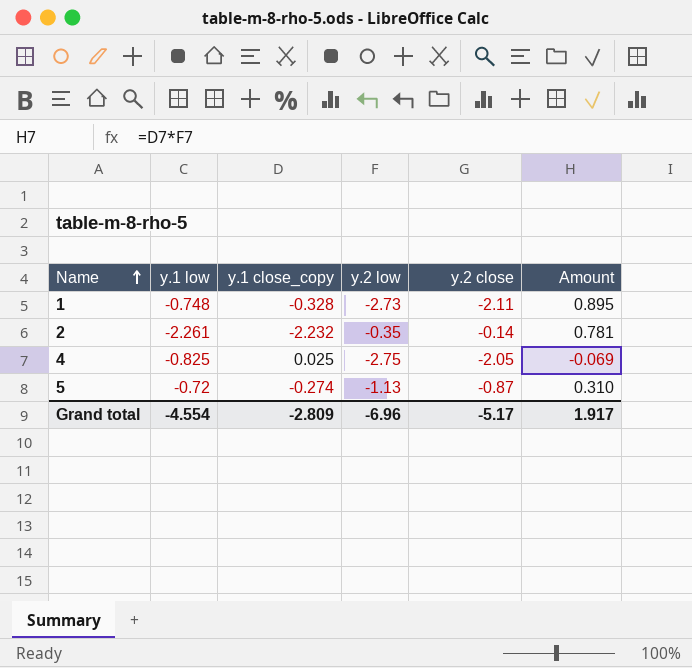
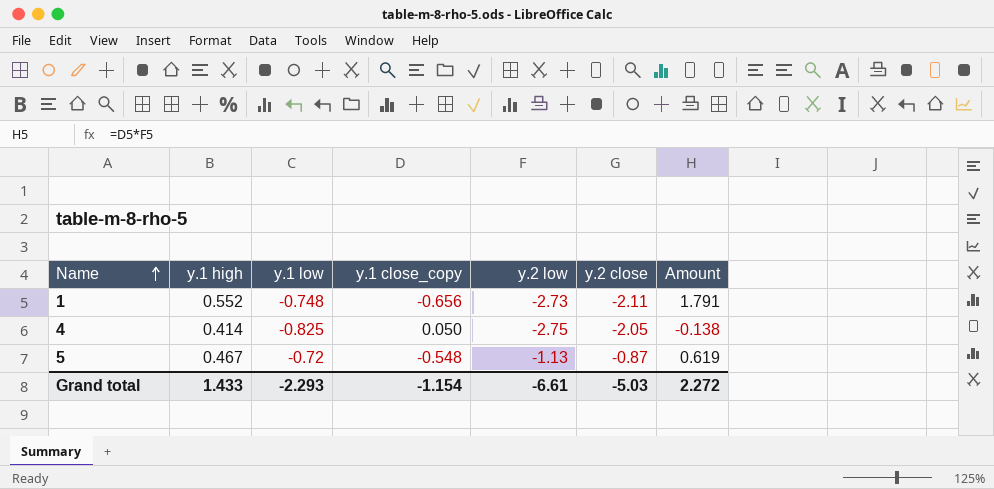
column y.1 high | position: none -> 2
row 2: -2.261 | -2.232 | -0.35 | -0.14 | 0.781 -> none
1 | y.1 close_copy: -0.328 -> -0.656
1 | Amount: 0.895 -> 1.791
4 | y.1 close_copy: 0.025 -> 0.050
4 | Amount: -0.069 -> -0.138
5 | y.1 close_copy: -0.274 -> -0.548
5 | Amount: 0.310 -> 0.619
Grand total | y.1 low: -4.554 -> -2.293
Grand total | y.1 close_copy: -2.809 -> -1.154
Grand total | y.2 low: -6.96 -> -6.61
Grand total | y.2 close: -5.17 -> -5.03
Grand total | Amount: 1.917 -> 2.272

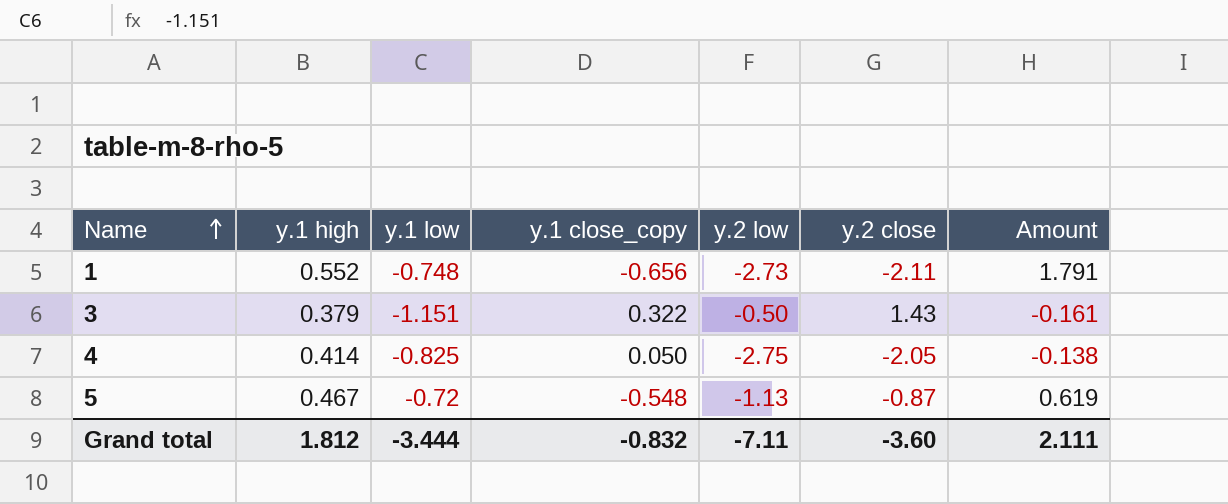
row 3: none -> 0.379 | -1.151 | 0.322 | -0.50 | 1.43 | -0.161
Grand total | y.1 high: 1.433 -> 1.812
Grand total | y.1 low: -2.293 -> -3.444
Grand total | y.1 close_copy: -1.154 -> -0.832
Grand total | y.2 low: -6.61 -> -7.11
Grand total | y.2 close: -5.03 -> -3.60
Grand total | Amount: 2.272 -> 2.111

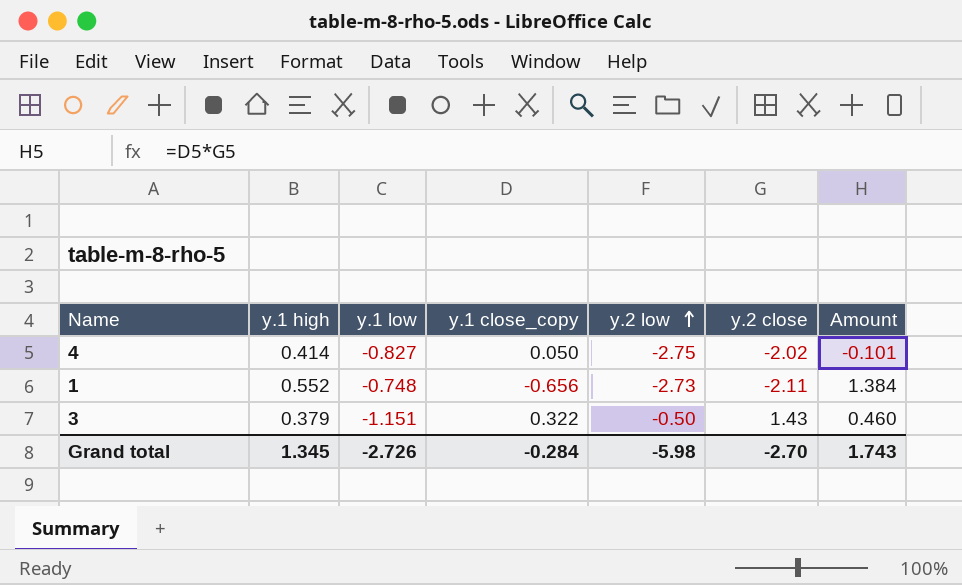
row order: Name ascending -> y.2 low ascending
column Amount | formula: [y.1 close_copy] * [y.2 low] -> [y.1 close_copy] * [y.2 close]
row 5: 0.467 | -0.72 | -0.548 | -1.13 | -0.87 | 0.619 -> none
4 | y.1 low: -0.825 -> -0.827
4 | y.2 close: -2.05 -> -2.02
Grand total | y.1 high: 1.812 -> 1.345
Grand total | y.1 low: -3.444 -> -2.726
Grand total | y.1 close_copy: -0.832 -> -0.284
Grand total | y.2 low: -7.11 -> -5.98
Grand total | y.2 close: -3.60 -> -2.70
Grand total | Amount: 2.111 -> 1.743

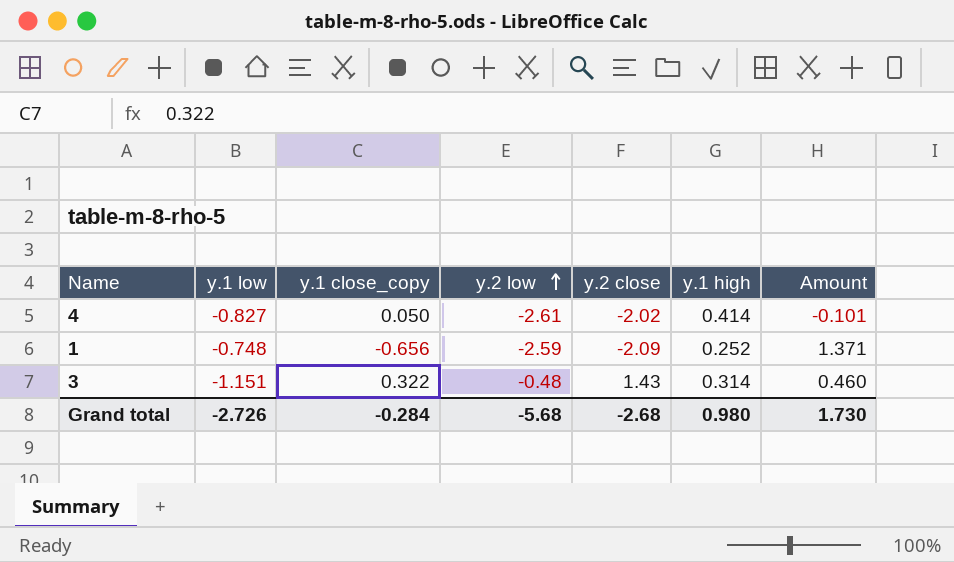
column y.1 high | position: 2 -> 6
4 | y.2 low: -2.75 -> -2.61
1 | y.2 low: -2.73 -> -2.59
1 | y.2 close: -2.11 -> -2.09
1 | y.1 high: 0.552 -> 0.252
1 | Amount: 1.384 -> 1.371
3 | y.2 low: -0.50 -> -0.48
3 | y.1 high: 0.379 -> 0.314
Grand total | y.2 low: -5.98 -> -5.68
Grand total | y.2 close: -2.70 -> -2.68
Grand total | y.1 high: 1.345 -> 0.980
Grand total | Amount: 1.743 -> 1.730

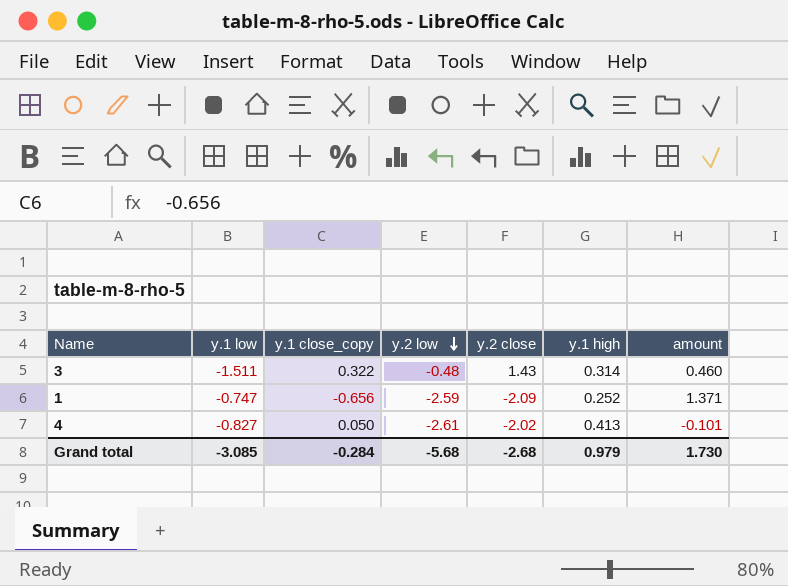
row order: y.2 low ascending -> y.2 low descending
column name: Amount -> amount
3 | y.1 low: -1.151 -> -1.511
1 | y.1 low: -0.748 -> -0.747
4 | y.1 high: 0.414 -> 0.413
Grand total | y.1 low: -2.726 -> -3.085
Grand total | y.1 high: 0.980 -> 0.979

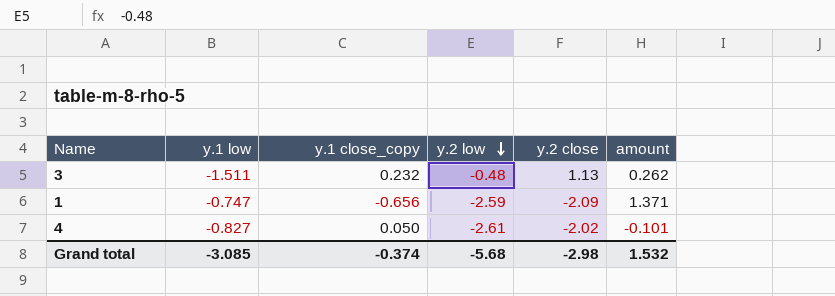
column y.1 high | position: 6 -> none
3 | y.1 close_copy: 0.322 -> 0.232
3 | y.2 close: 1.43 -> 1.13
3 | amount: 0.460 -> 0.262
Grand total | y.1 close_copy: -0.284 -> -0.374
Grand total | y.2 close: -2.68 -> -2.98
Grand total | amount: 1.730 -> 1.532

